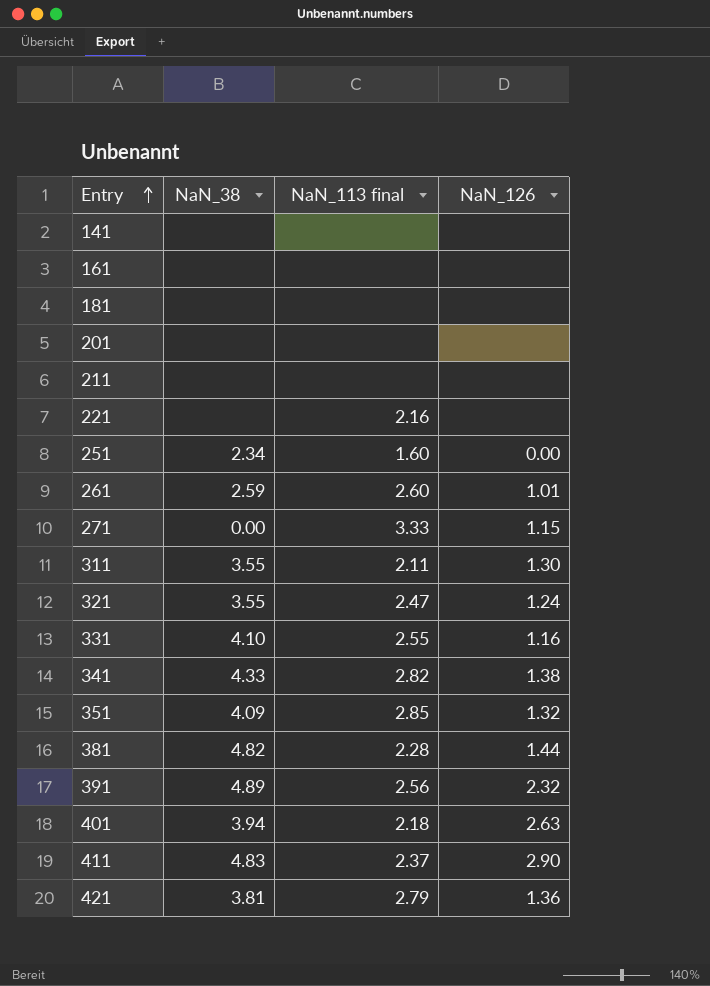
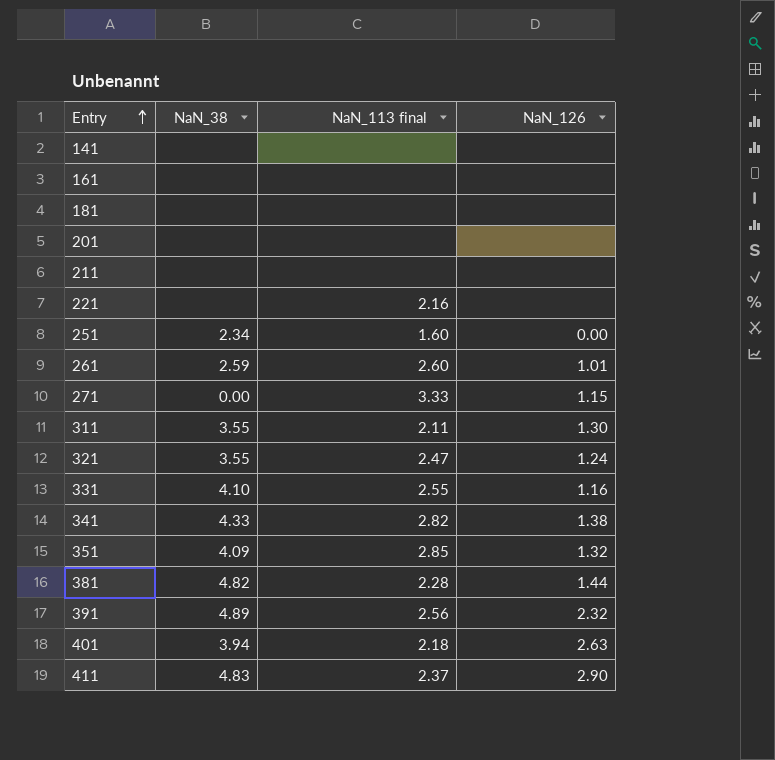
row 421: 3.81 | 2.79 | 1.36 -> none

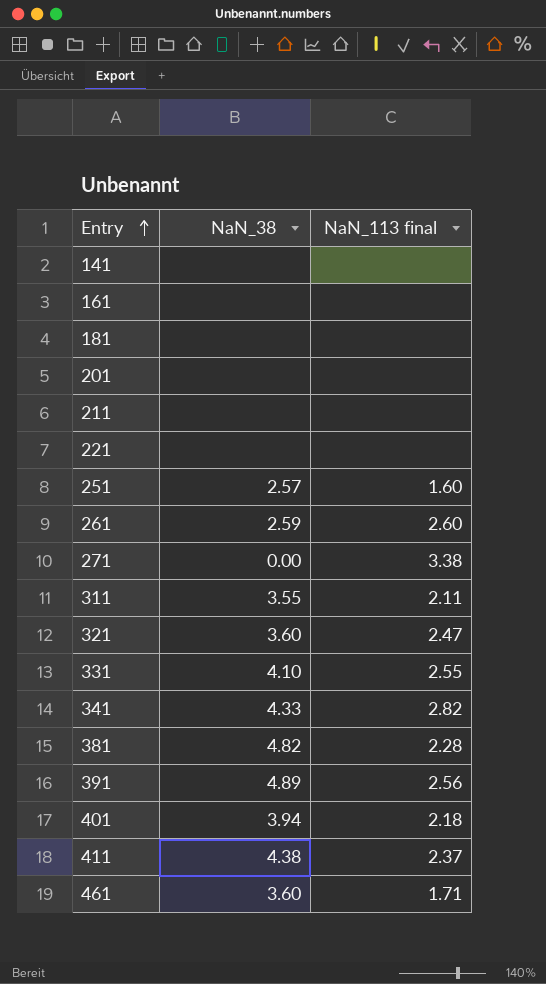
column NaN_126 | position: 4 -> none
row 351: 4.09 | 2.85 | 1.32 -> none
221 | NaN_113 final: 2.16 -> none
251 | NaN_38: 2.34 -> 2.57
271 | NaN_113 final: 3.33 -> 3.38
321 | NaN_38: 3.55 -> 3.60
411 | NaN_38: 4.83 -> 4.38
row 461: none -> 3.60 | 1.71

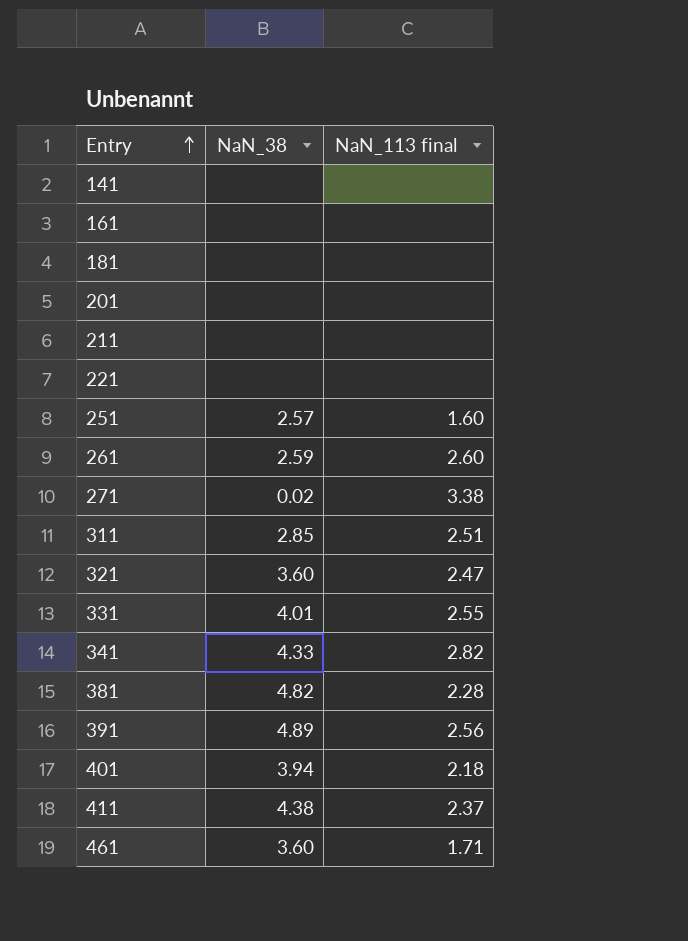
271 | NaN_38: 0.00 -> 0.02
311 | NaN_38: 3.55 -> 2.85
311 | NaN_113 final: 2.11 -> 2.51
331 | NaN_38: 4.10 -> 4.01

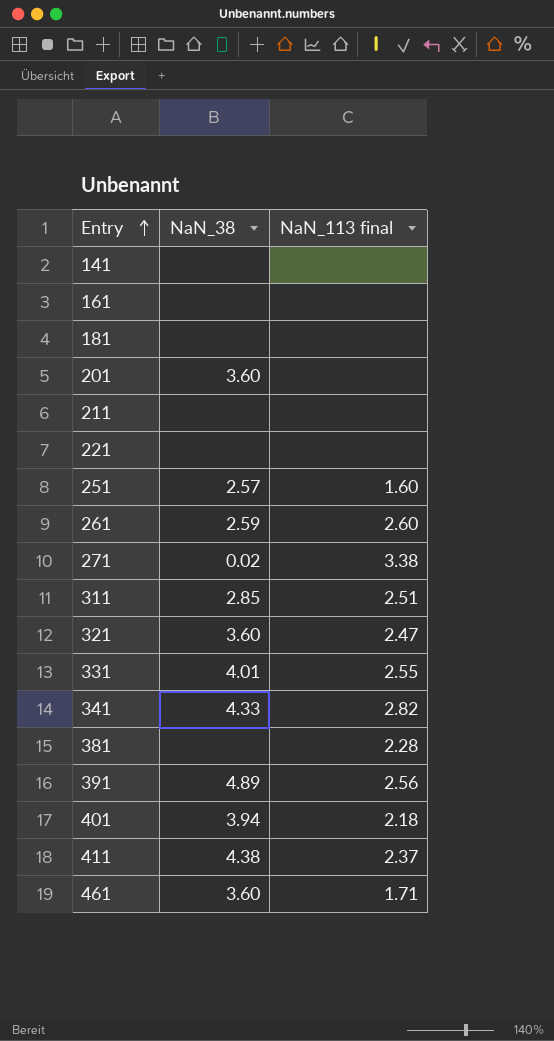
201 | NaN_38: none -> 3.60
381 | NaN_38: 4.82 -> none

